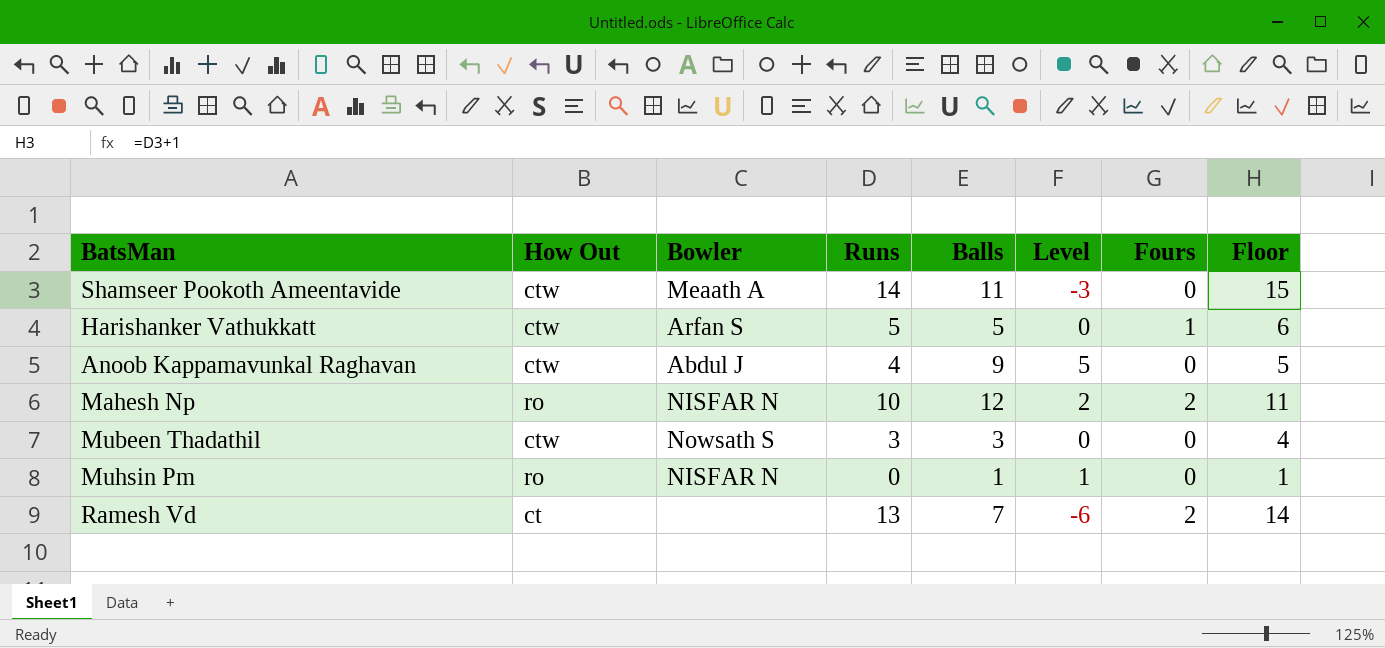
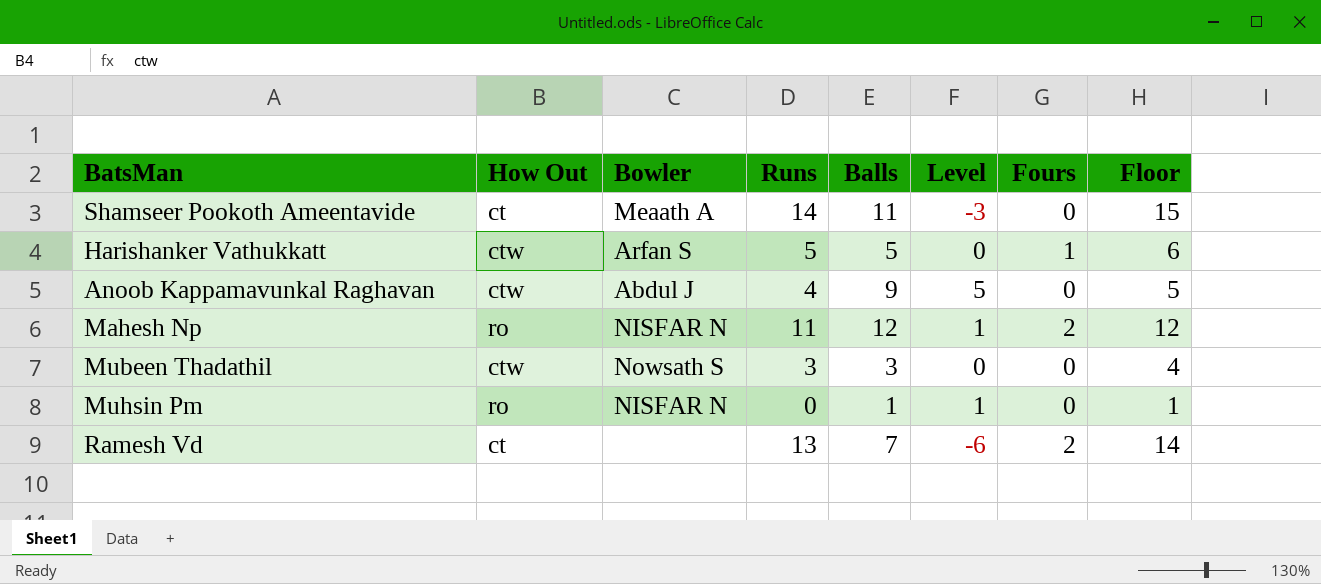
Shamseer Pookoth Ameentavide | How Out: ctw -> ct
Mahesh Np | Runs: 10 -> 11
Mahesh Np | Level: 2 -> 1
Mahesh Np | Floor: 11 -> 12

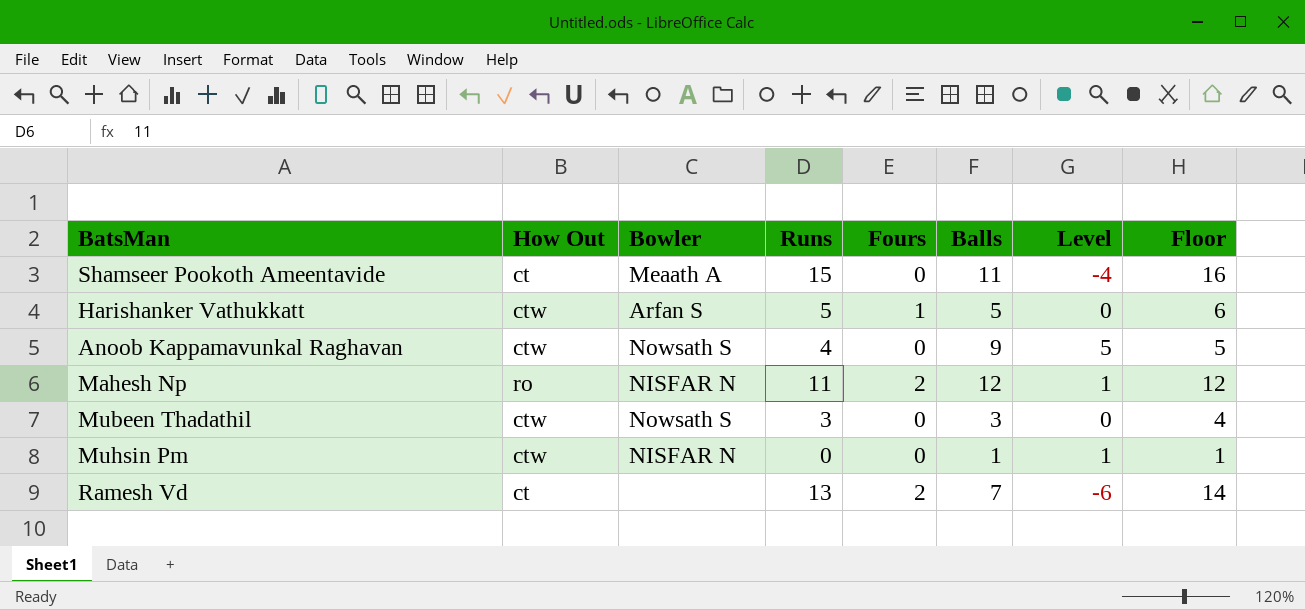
column Fours | position: 7 -> 5
Shamseer Pookoth Ameentavide | Runs: 14 -> 15
Shamseer Pookoth Ameentavide | Level: -3 -> -4
Shamseer Pookoth Ameentavide | Floor: 15 -> 16
Anoob Kappamavunkal Raghavan | Bowler: Abdul J -> Nowsath S
Muhsin Pm | How Out: ro -> ctw

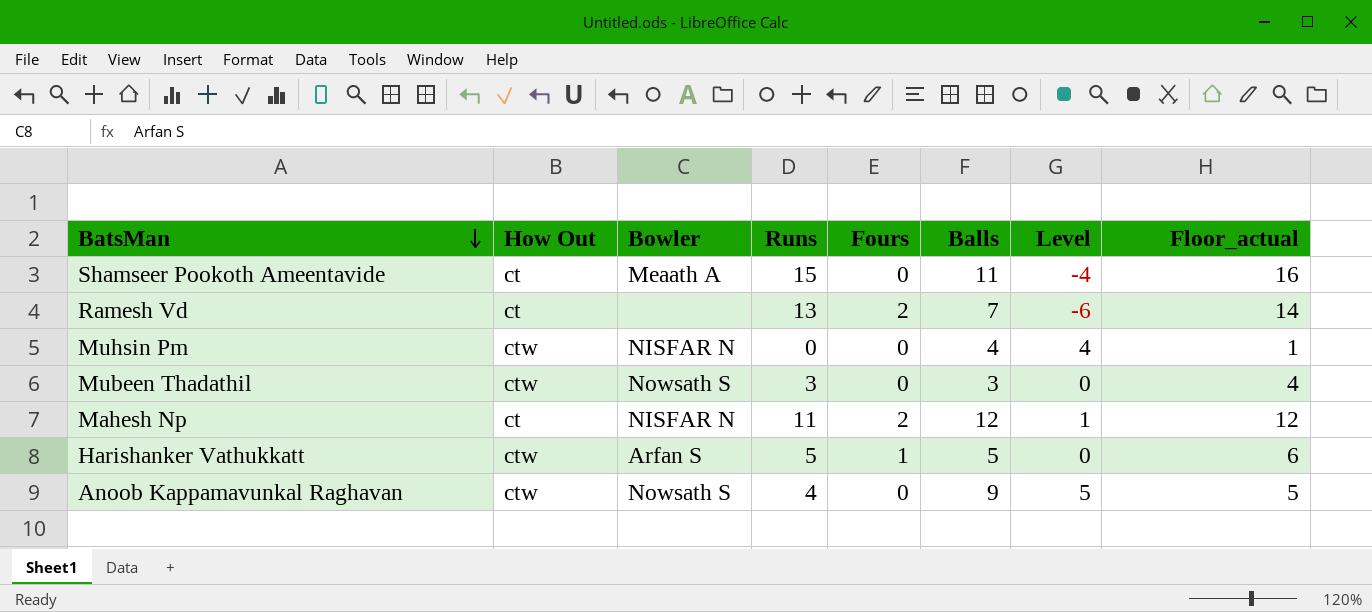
row order: none -> BatsMan descending
column name: Floor -> Floor_actual
Muhsin Pm | Balls: 1 -> 4
Muhsin Pm | Level: 1 -> 4
Mahesh Np | How Out: ro -> ct

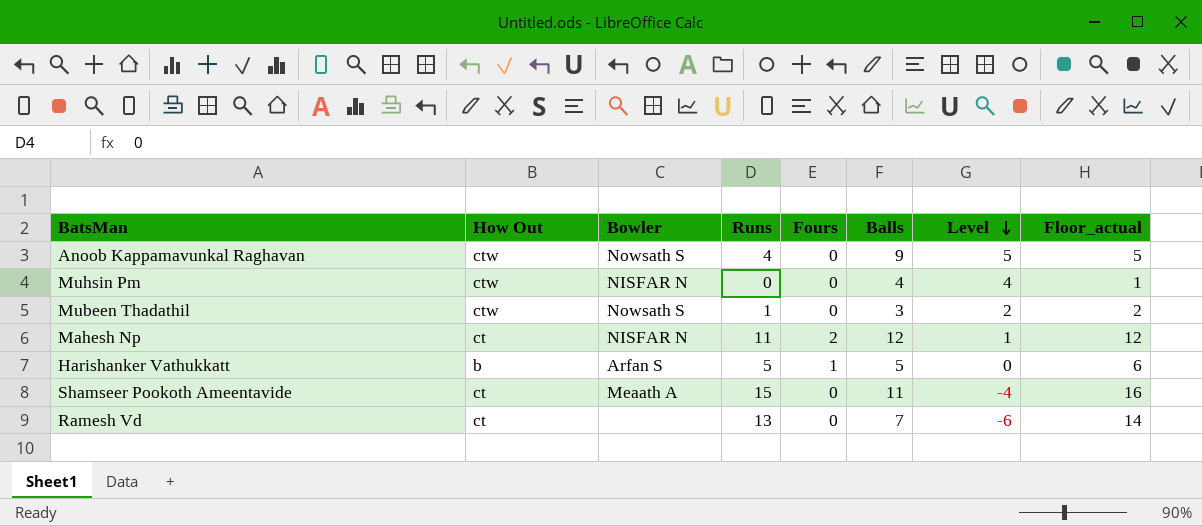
row order: BatsMan descending -> Level descending
Mubeen Thadathil | Runs: 3 -> 1
Mubeen Thadathil | Level: 0 -> 2
Mubeen Thadathil | Floor_actual: 4 -> 2
Harishanker Vathukkatt | How Out: ctw -> b
Ramesh Vd | Fours: 2 -> 0

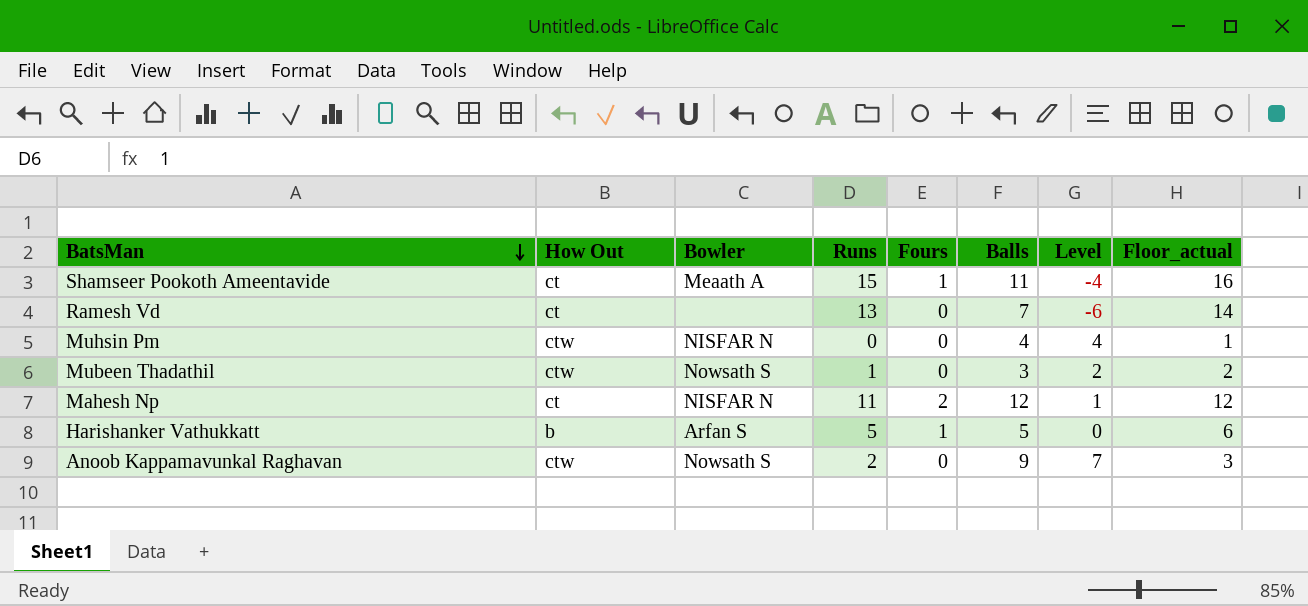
row order: Level descending -> BatsMan descending
Shamseer Pookoth Ameentavide | Fours: 0 -> 1
Anoob Kappamavunkal Raghavan | Runs: 4 -> 2
Anoob Kappamavunkal Raghavan | Level: 5 -> 7
Anoob Kappamavunkal Raghavan | Floor_actual: 5 -> 3

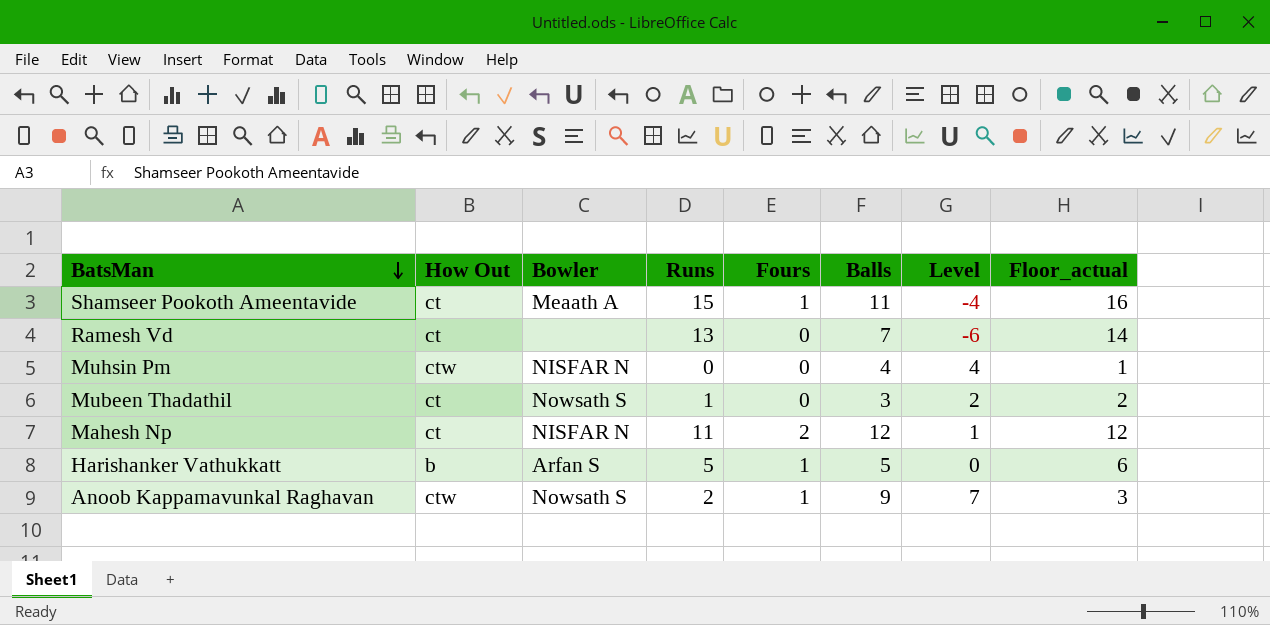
Mubeen Thadathil | How Out: ctw -> ct
Anoob Kappamavunkal Raghavan | Fours: 0 -> 1

